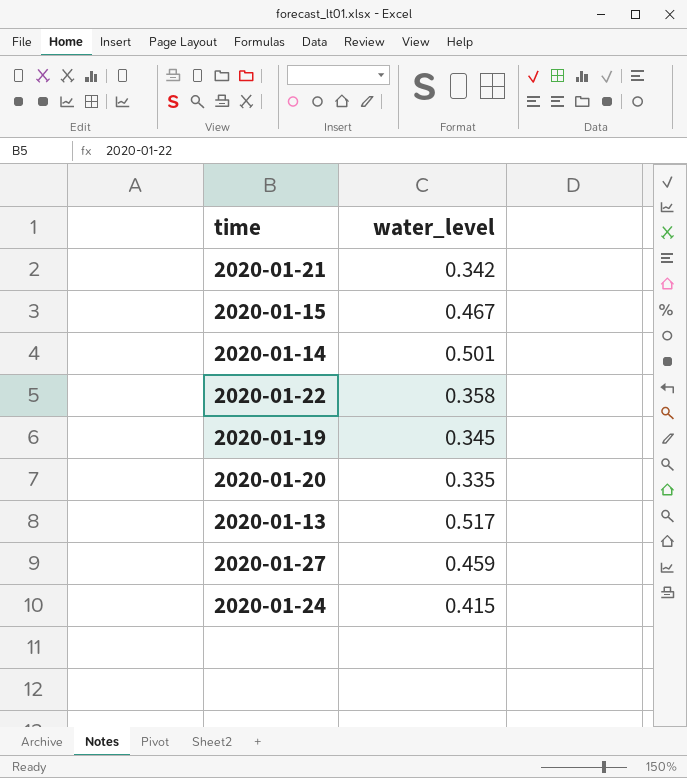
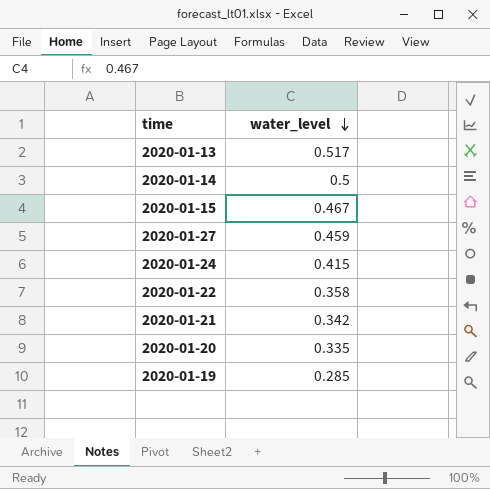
row order: none -> water_level descending
2020-01-14 | water_level: 0.501 -> 0.5
2020-01-19 | water_level: 0.345 -> 0.285

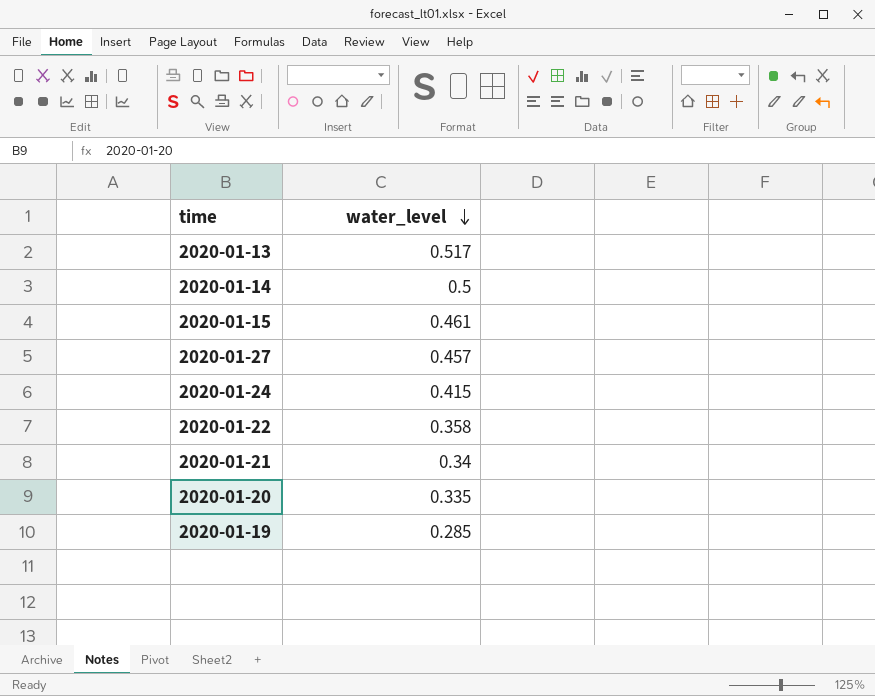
2020-01-15 | water_level: 0.467 -> 0.461
2020-01-27 | water_level: 0.459 -> 0.457
2020-01-21 | water_level: 0.342 -> 0.34

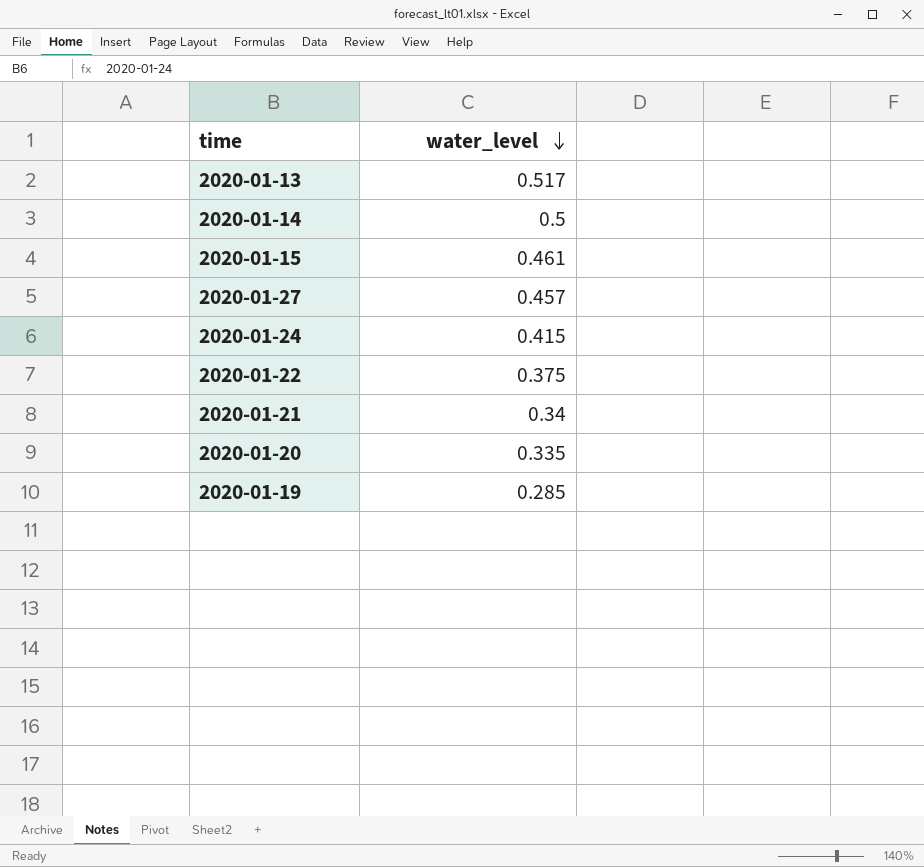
2020-01-22 | water_level: 0.358 -> 0.375

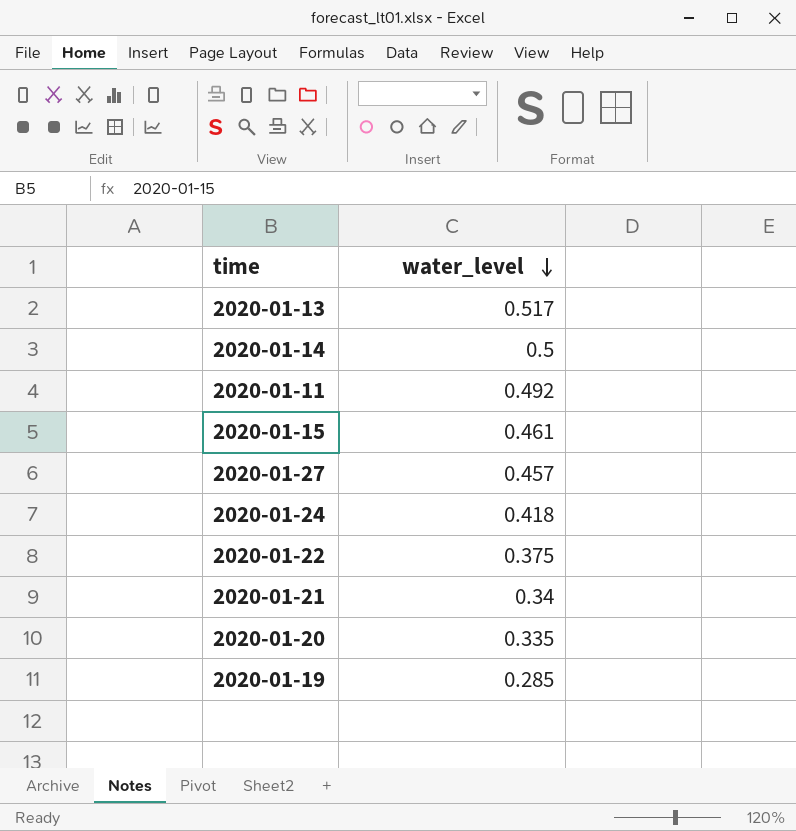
row 2020-01-11: none -> 0.492
2020-01-24 | water_level: 0.415 -> 0.418

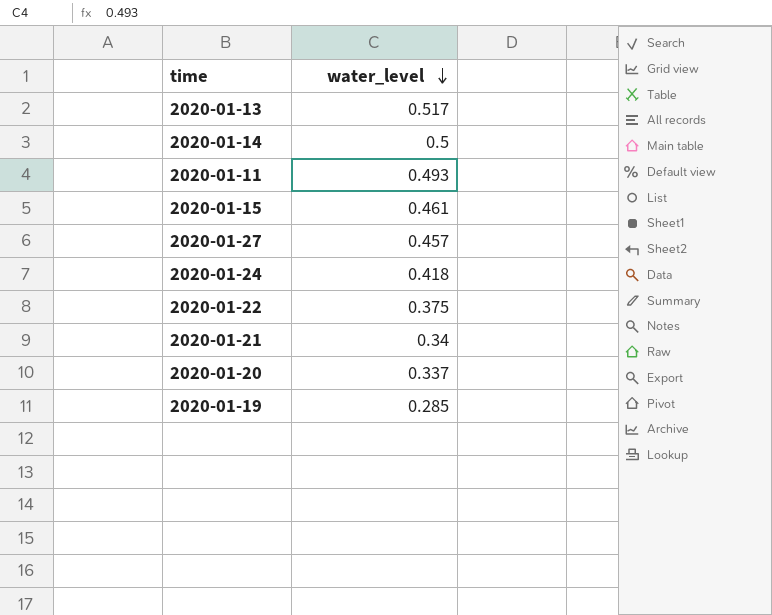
2020-01-11 | water_level: 0.492 -> 0.493
2020-01-20 | water_level: 0.335 -> 0.337

